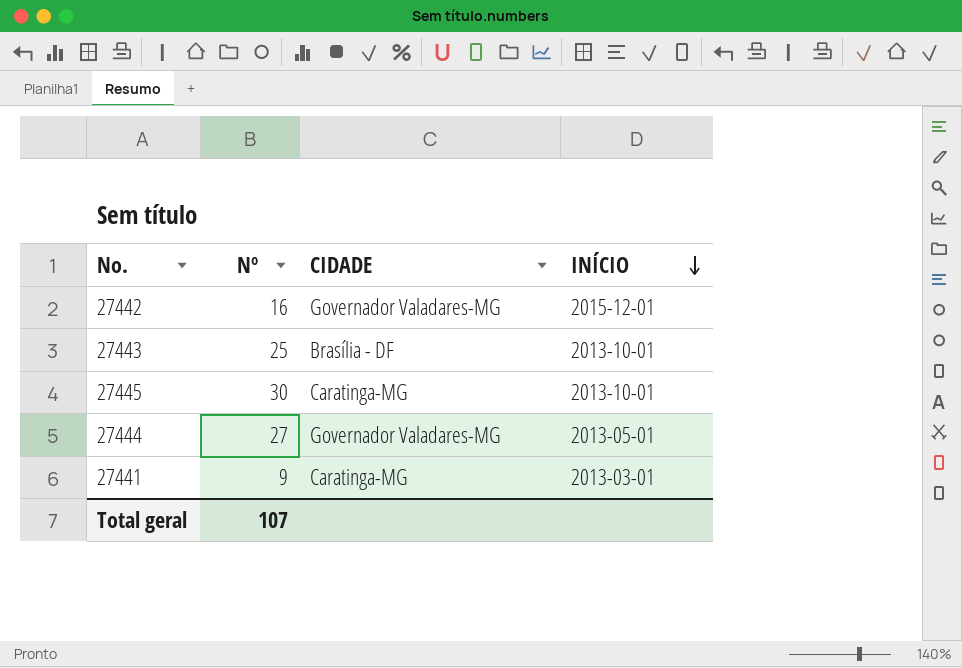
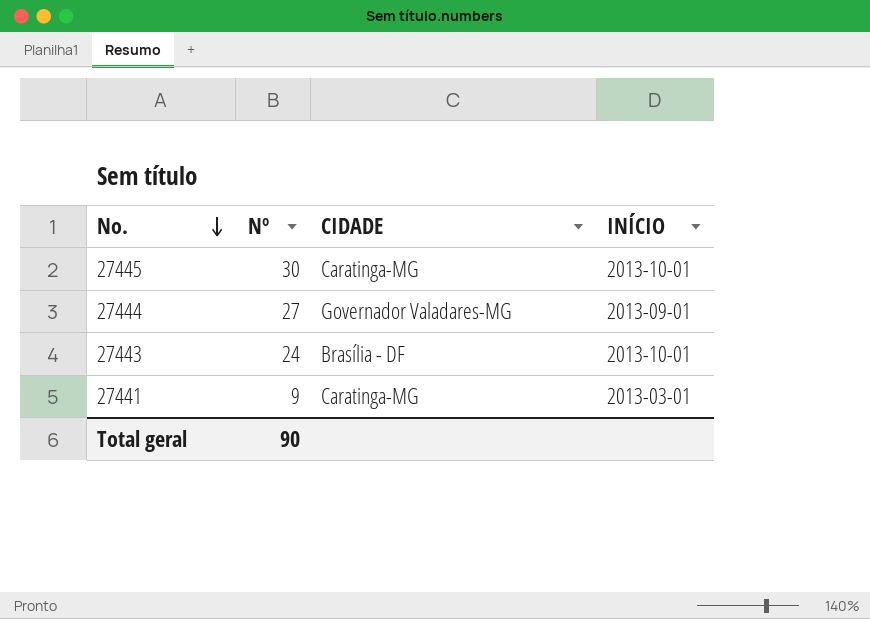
row order: INÍCIO descending -> No. descending
row 27442: 16 | Governador Valadares-MG | 2015-12-01 -> none
27444 | INÍCIO: 2013-05-01 -> 2013-09-01
27443 | Nº: 25 -> 24
Total geral | Nº: 107 -> 90

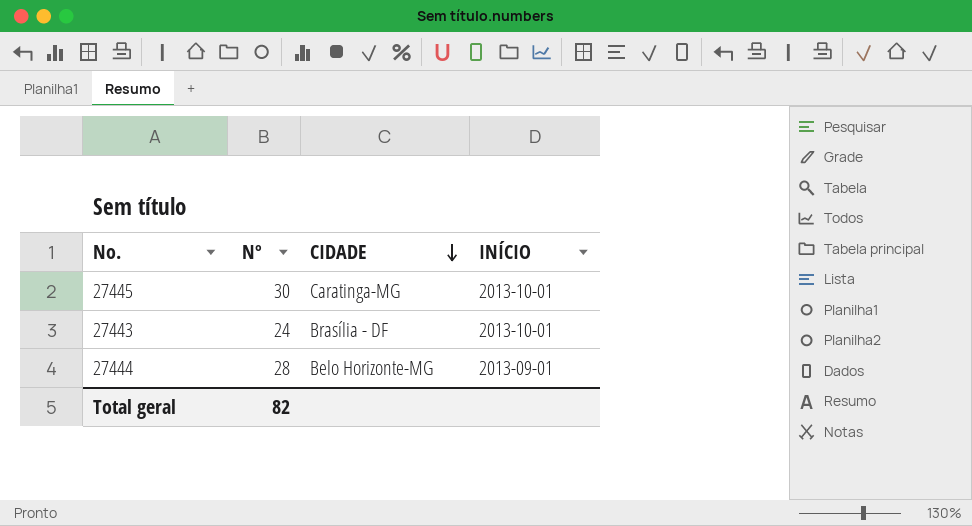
row order: No. descending -> CIDADE descending
row 27441: 9 | Caratinga-MG | 2013-03-01 -> none
27444 | Nº: 27 -> 28
27444 | CIDADE: Governador Valadares-MG -> Belo Horizonte-MG
Total geral | Nº: 90 -> 82

